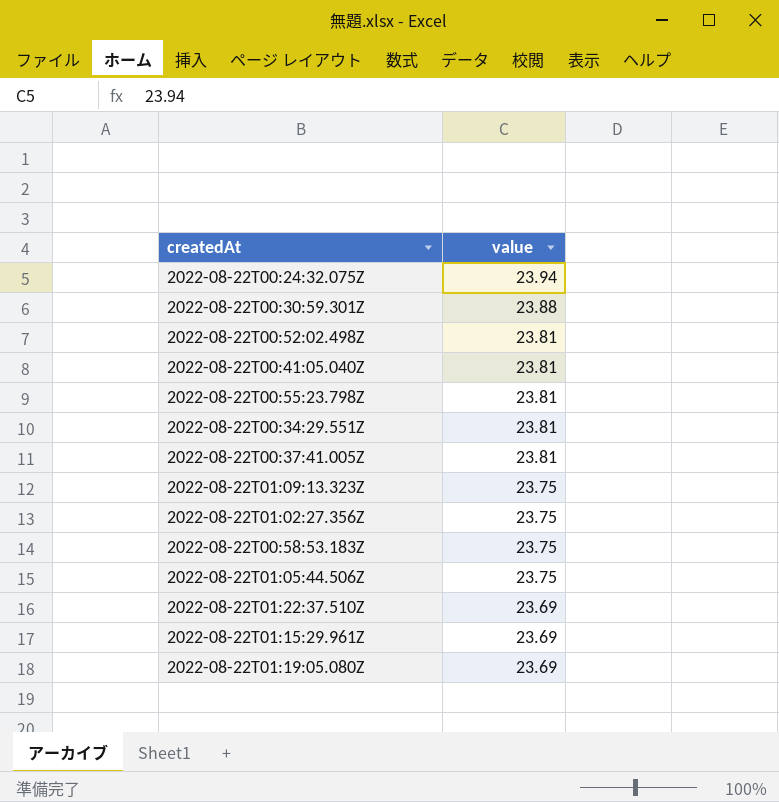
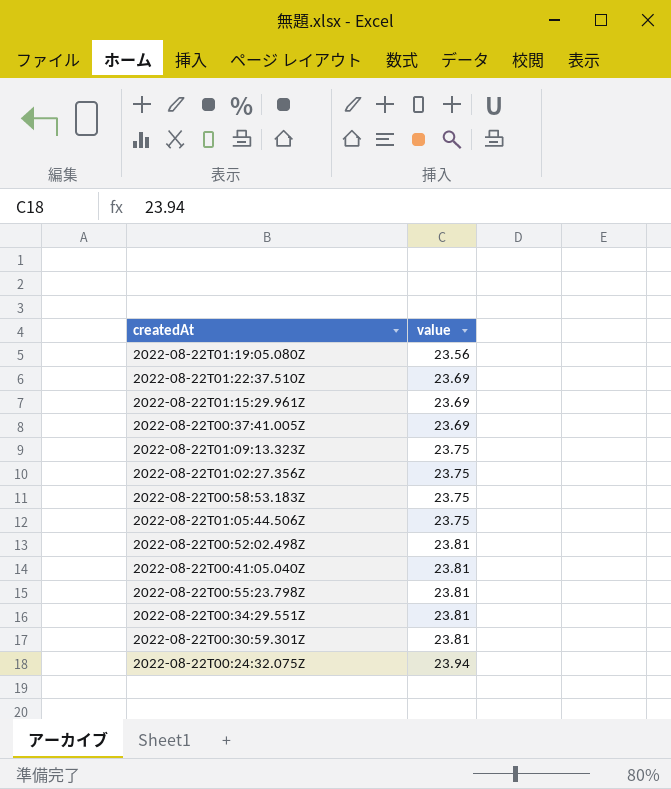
row order: value descending -> value ascending
2022-08-22T01:19:05.080Z | value: 23.69 -> 23.56
2022-08-22T00:37:41.005Z | value: 23.81 -> 23.69
2022-08-22T00:30:59.301Z | value: 23.88 -> 23.81

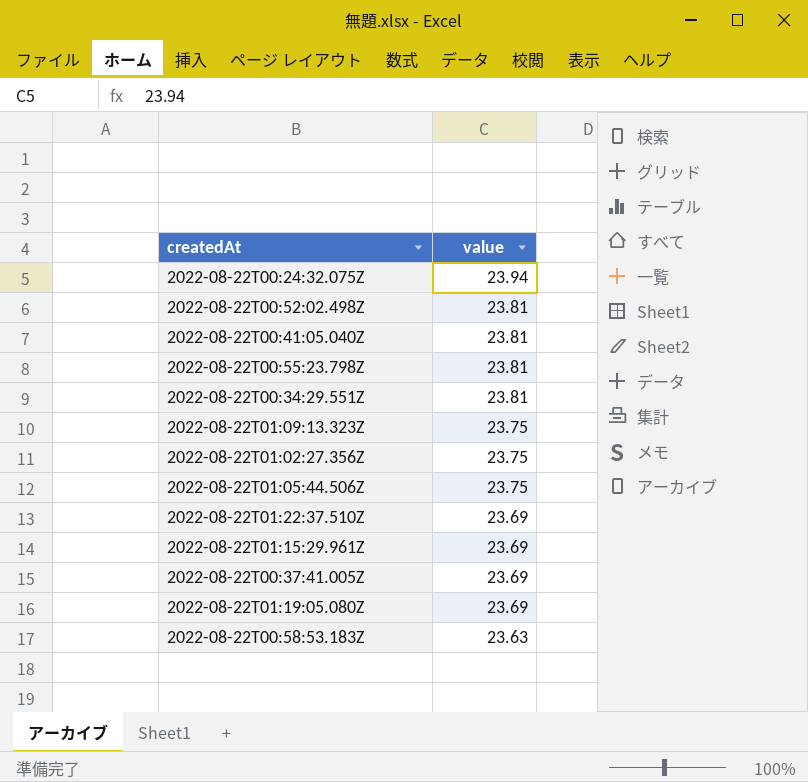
row order: value ascending -> value descending
row 2022-08-22T00:30:59.301Z: 23.81 -> none
2022-08-22T01:19:05.080Z | value: 23.56 -> 23.69
2022-08-22T00:58:53.183Z | value: 23.75 -> 23.63

